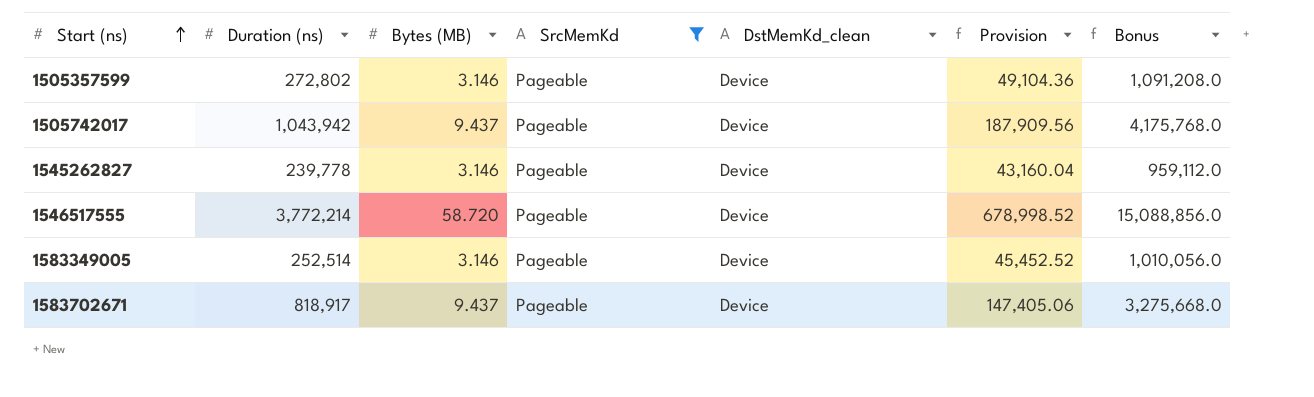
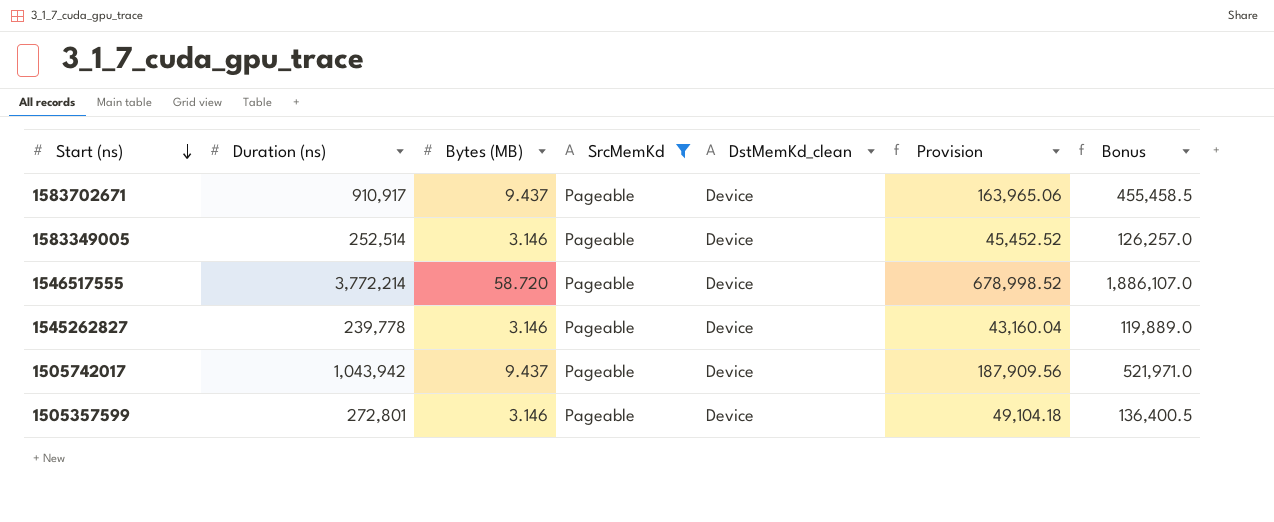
row order: Start (ns) ascending -> Start (ns) descending
column Bonus | formula: [Duration (ns)] * 4 -> [Duration (ns)] * 0.5
1583702671 | Duration (ns): 818,917 -> 910,917
1583702671 | Provision: 147,405.06 -> 163,965.06
1505357599 | Duration (ns): 272,802 -> 272,801
1505357599 | Provision: 49,104.36 -> 49,104.18

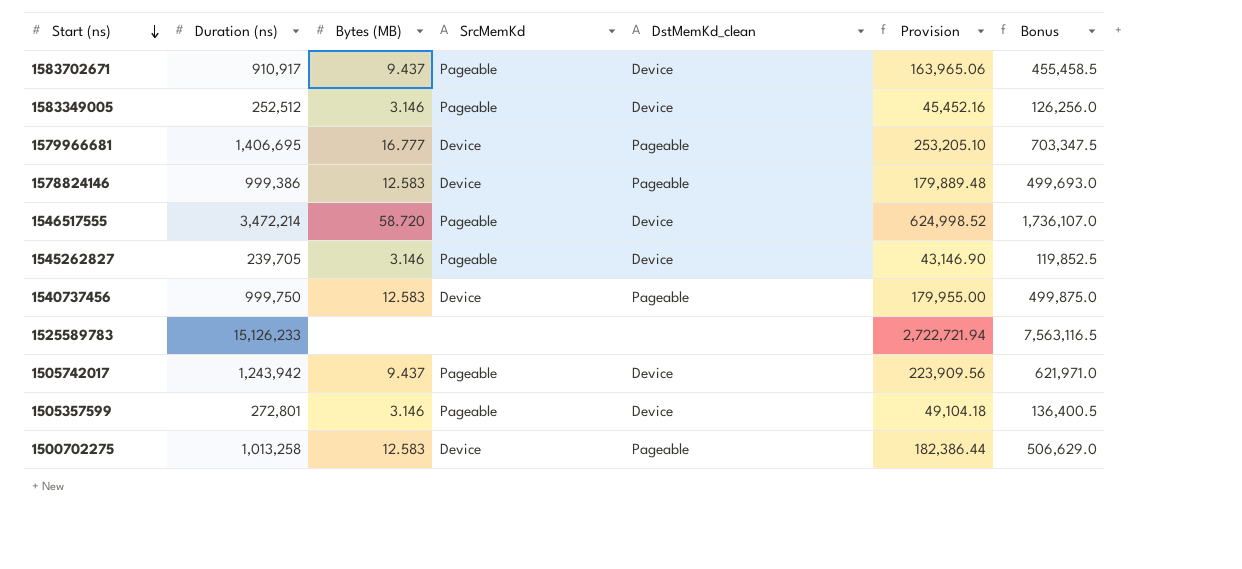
filter: SrcMemKd = Pageable -> none
1583349005 | Duration (ns): 252,514 -> 252,512
1583349005 | Provision: 45,452.52 -> 45,452.16
1583349005 | Bonus: 126,257.0 -> 126,256.0
1546517555 | Duration (ns): 3,772,214 -> 3,472,214
1546517555 | Provision: 678,998.52 -> 624,998.52
1546517555 | Bonus: 1,886,107.0 -> 1,736,107.0
1545262827 | Duration (ns): 239,778 -> 239,705
1545262827 | Provision: 43,160.04 -> 43,146.90
1545262827 | Bonus: 119,889.0 -> 119,852.5
1505742017 | Duration (ns): 1,043,942 -> 1,243,942
1505742017 | Provision: 187,909.56 -> 223,909.56
1505742017 | Bonus: 521,971.0 -> 621,971.0

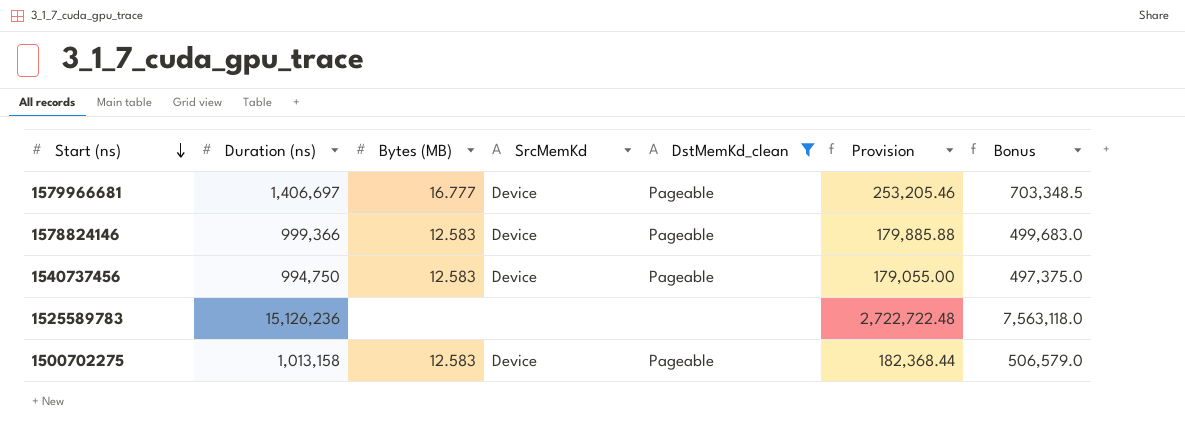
filter: none -> DstMemKd_clean != Device
1579966681 | Duration (ns): 1,406,695 -> 1,406,697
1579966681 | Provision: 253,205.10 -> 253,205.46
1579966681 | Bonus: 703,347.5 -> 703,348.5
1578824146 | Duration (ns): 999,386 -> 999,366
1578824146 | Provision: 179,889.48 -> 179,885.88
1578824146 | Bonus: 499,693.0 -> 499,683.0
1540737456 | Duration (ns): 999,750 -> 994,750
1540737456 | Provision: 179,955.00 -> 179,055.00
1540737456 | Bonus: 499,875.0 -> 497,375.0
1525589783 | Duration (ns): 15,126,233 -> 15,126,236
1525589783 | Provision: 2,722,721.94 -> 2,722,722.48
1525589783 | Bonus: 7,563,116.5 -> 7,563,118.0
1500702275 | Duration (ns): 1,013,258 -> 1,013,158
1500702275 | Provision: 182,386.44 -> 182,368.44
1500702275 | Bonus: 506,629.0 -> 506,579.0

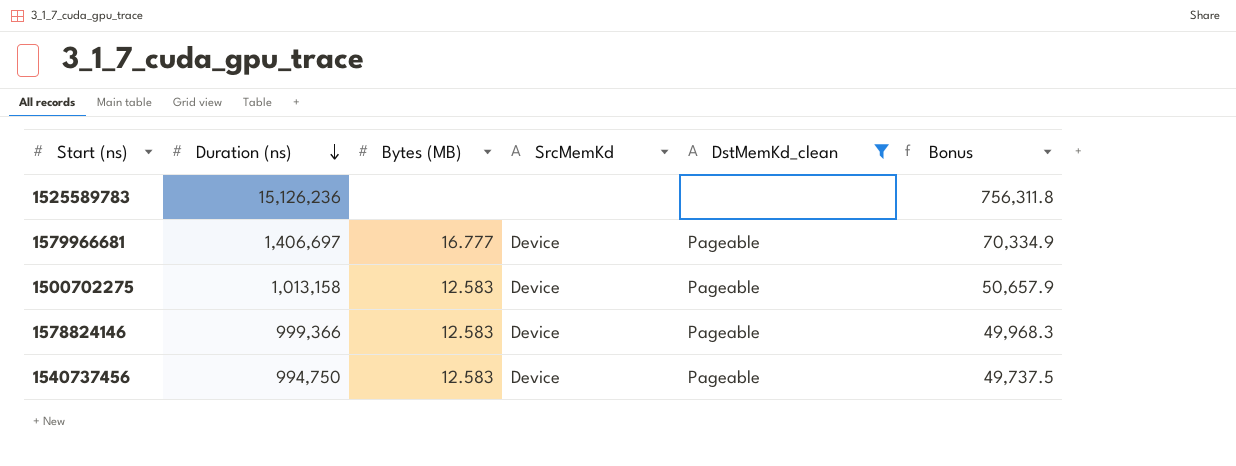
row order: Start (ns) descending -> Duration (ns) descending
column Provision | formula: [Duration (ns)] * 0.18 -> none
column Bonus | formula: [Duration (ns)] * 0.5 -> [Duration (ns)] * 0.05

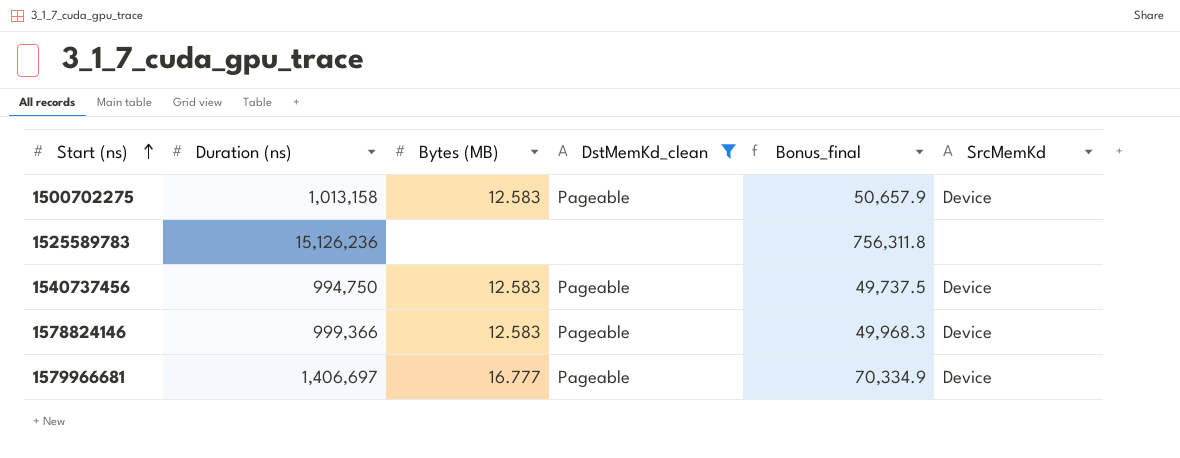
row order: Duration (ns) descending -> Start (ns) ascending
column name: Bonus -> Bonus_final
column SrcMemKd | position: 4 -> 6

